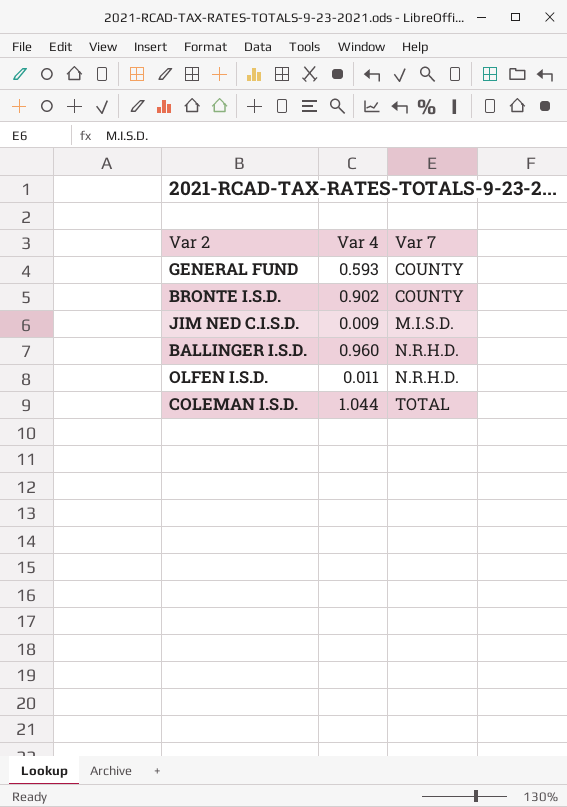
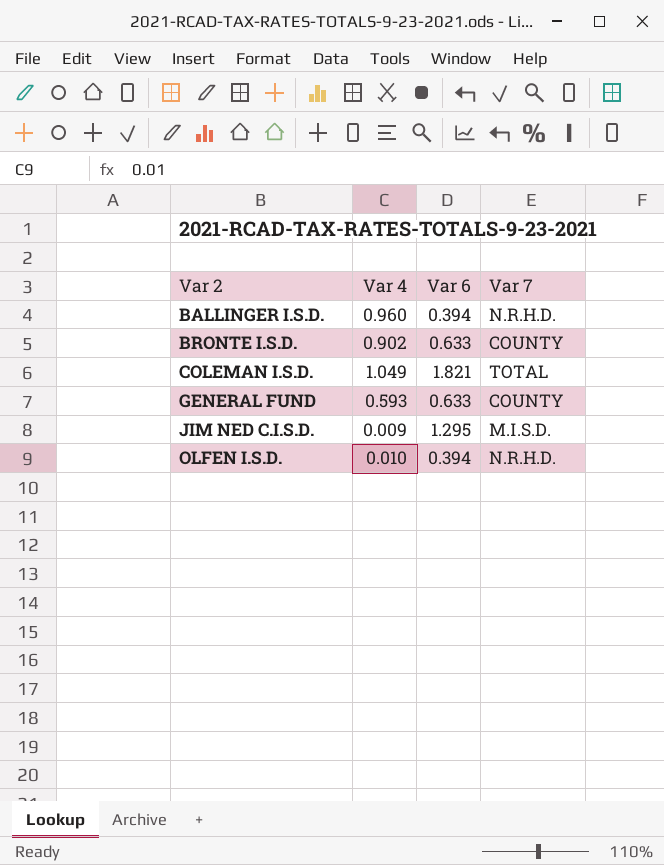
row order: Var 7 ascending -> Var 2 ascending
column Var 6 | position: none -> 3
COLEMAN I.S.D. | Var 4: 1.044 -> 1.049
OLFEN I.S.D. | Var 4: 0.011 -> 0.010

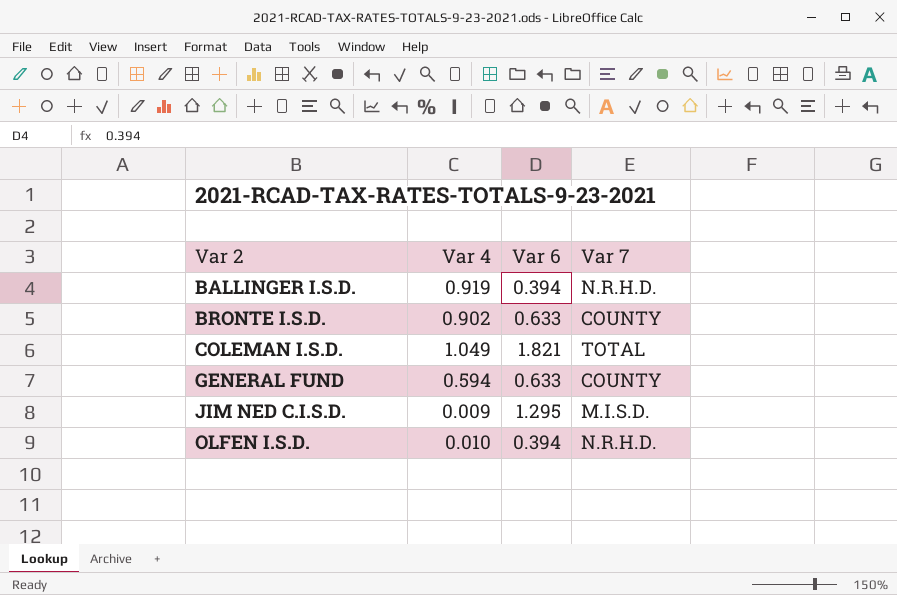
BALLINGER I.S.D. | Var 4: 0.960 -> 0.919
GENERAL FUND | Var 4: 0.593 -> 0.594

